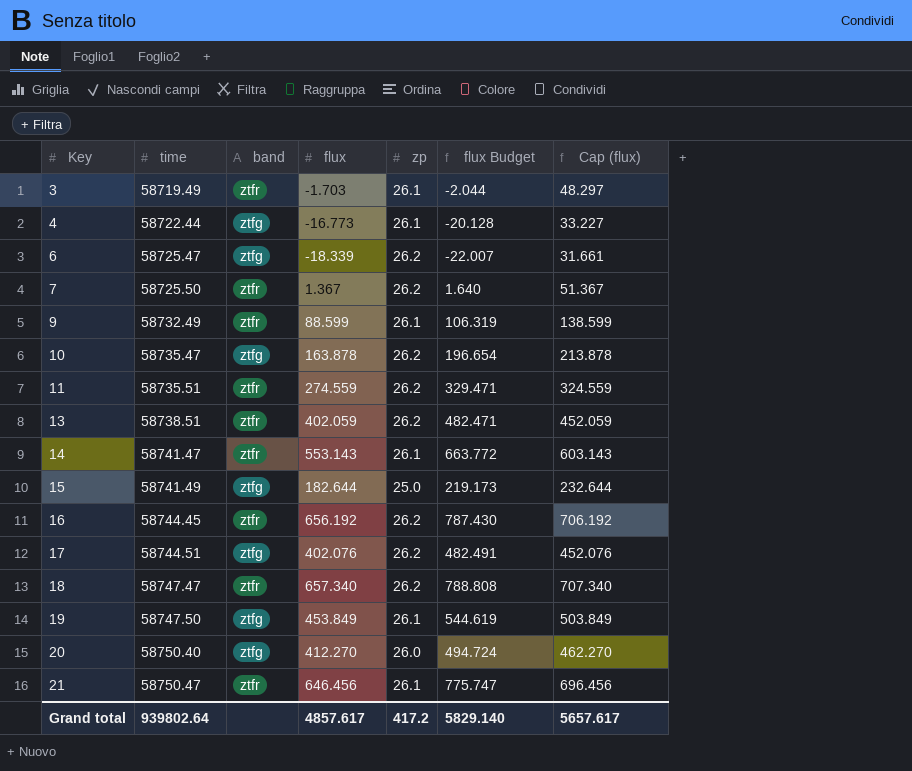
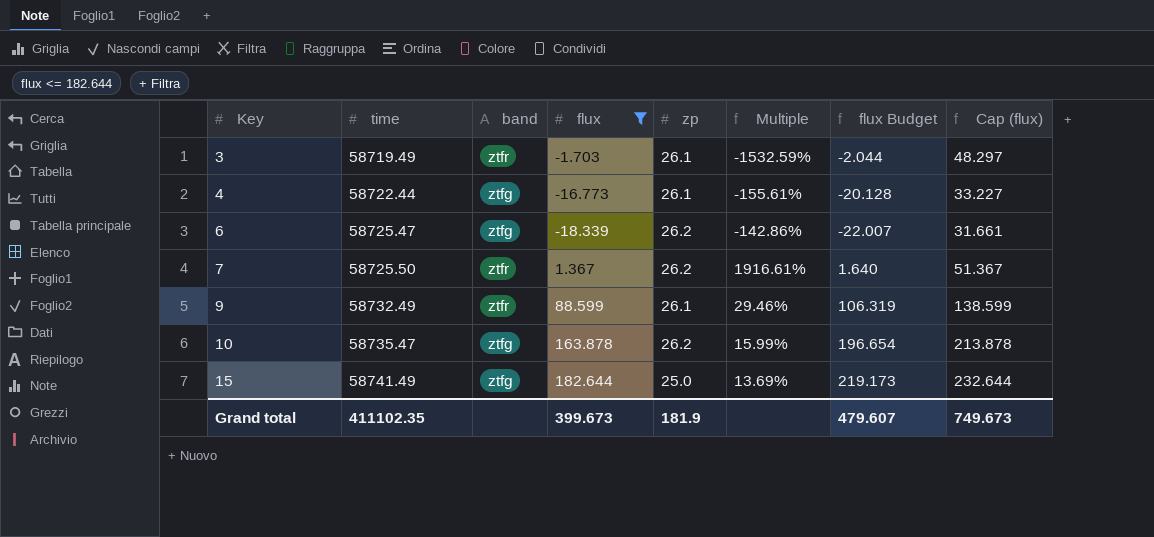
filter: none -> flux <= 182.644
column Multiple | formula: none -> [zp] / [flux]
Grand total | time: 939802.64 -> 411102.35
Grand total | flux: 4857.617 -> 399.673
Grand total | zp: 417.2 -> 181.9
Grand total | flux Budget: 5829.140 -> 479.607
Grand total | Cap (flux): 5657.617 -> 749.673

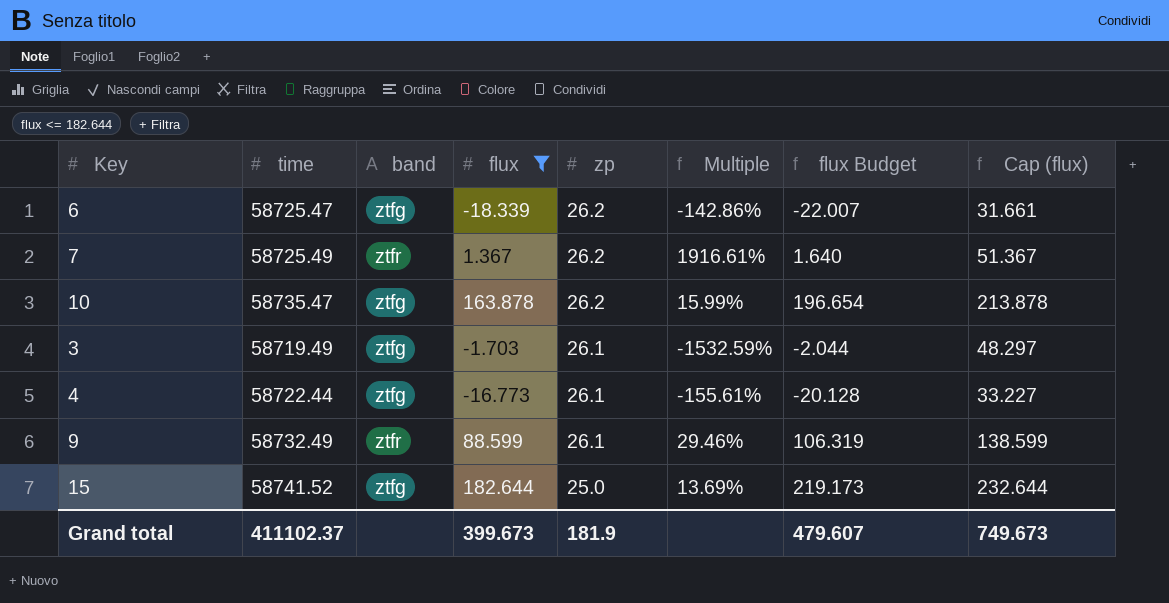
row order: Key ascending -> zp descending
7 | time: 58725.50 -> 58725.49
3 | band: ztfr -> ztfg
15 | time: 58741.49 -> 58741.52
Grand total | time: 411102.35 -> 411102.37

